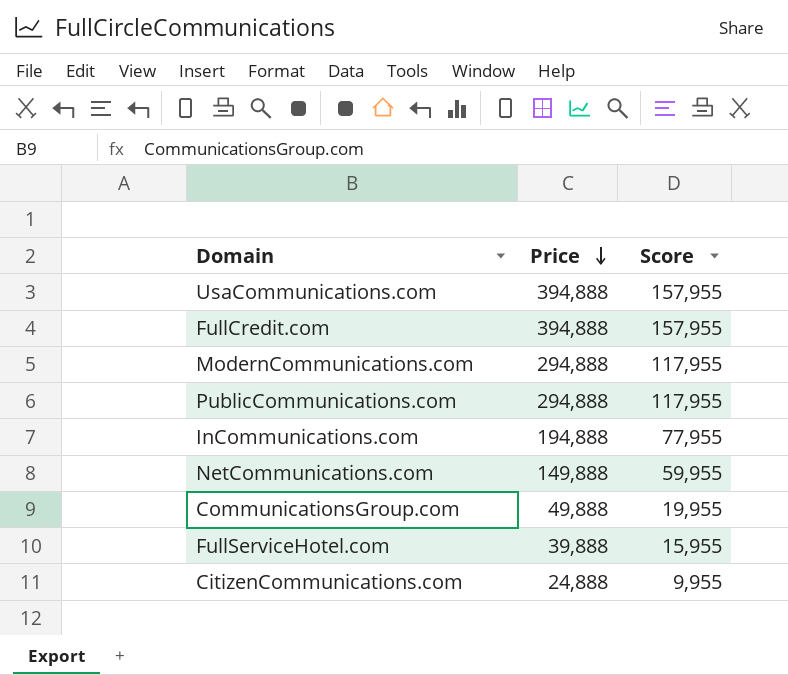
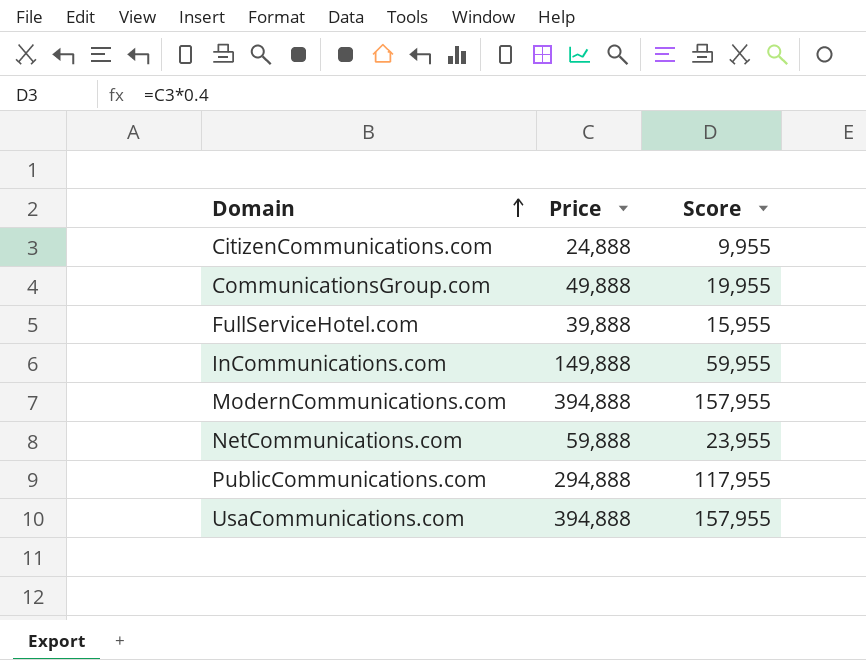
row order: Price descending -> Domain ascending
row FullCredit.com: 394,888 | 157,955 -> none
InCommunications.com | Price: 194,888 -> 149,888
InCommunications.com | Score: 77,955 -> 59,955
ModernCommunications.com | Price: 294,888 -> 394,888
ModernCommunications.com | Score: 117,955 -> 157,955
NetCommunications.com | Price: 149,888 -> 59,888
NetCommunications.com | Score: 59,955 -> 23,955

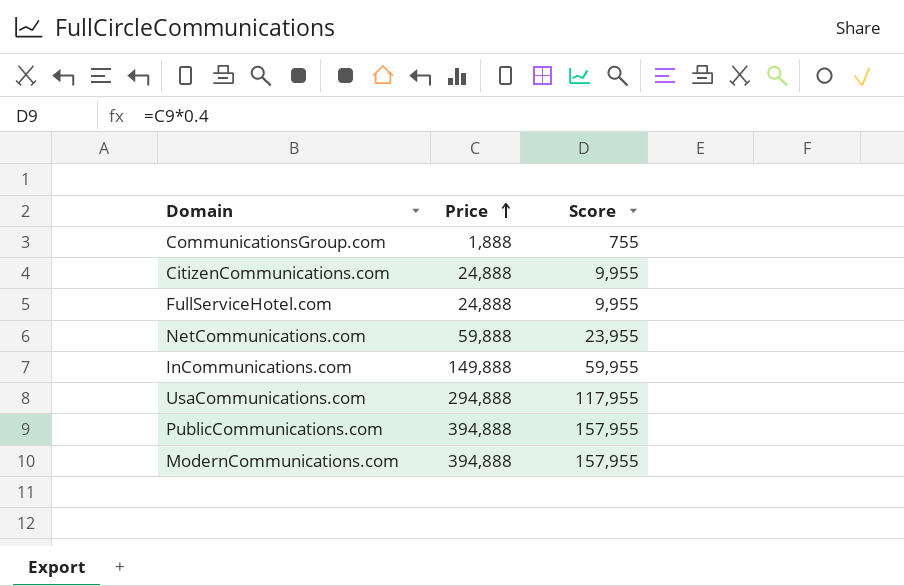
row order: Domain ascending -> Price ascending
CommunicationsGroup.com | Price: 49,888 -> 1,888
CommunicationsGroup.com | Score: 19,955 -> 755
FullServiceHotel.com | Price: 39,888 -> 24,888
FullServiceHotel.com | Score: 15,955 -> 9,955
UsaCommunications.com | Price: 394,888 -> 294,888
UsaCommunications.com | Score: 157,955 -> 117,955
PublicCommunications.com | Price: 294,888 -> 394,888
PublicCommunications.com | Score: 117,955 -> 157,955

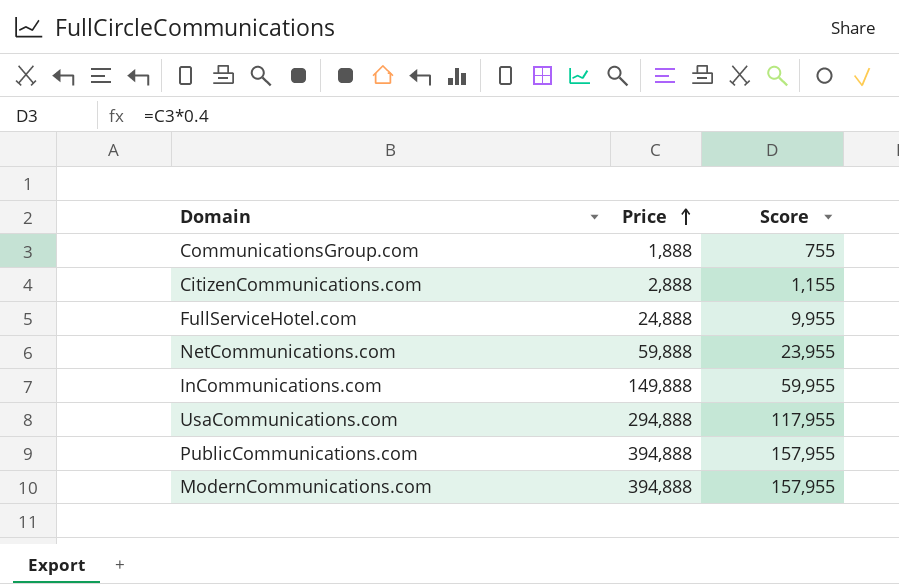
CitizenCommunications.com | Price: 24,888 -> 2,888
CitizenCommunications.com | Score: 9,955 -> 1,155

